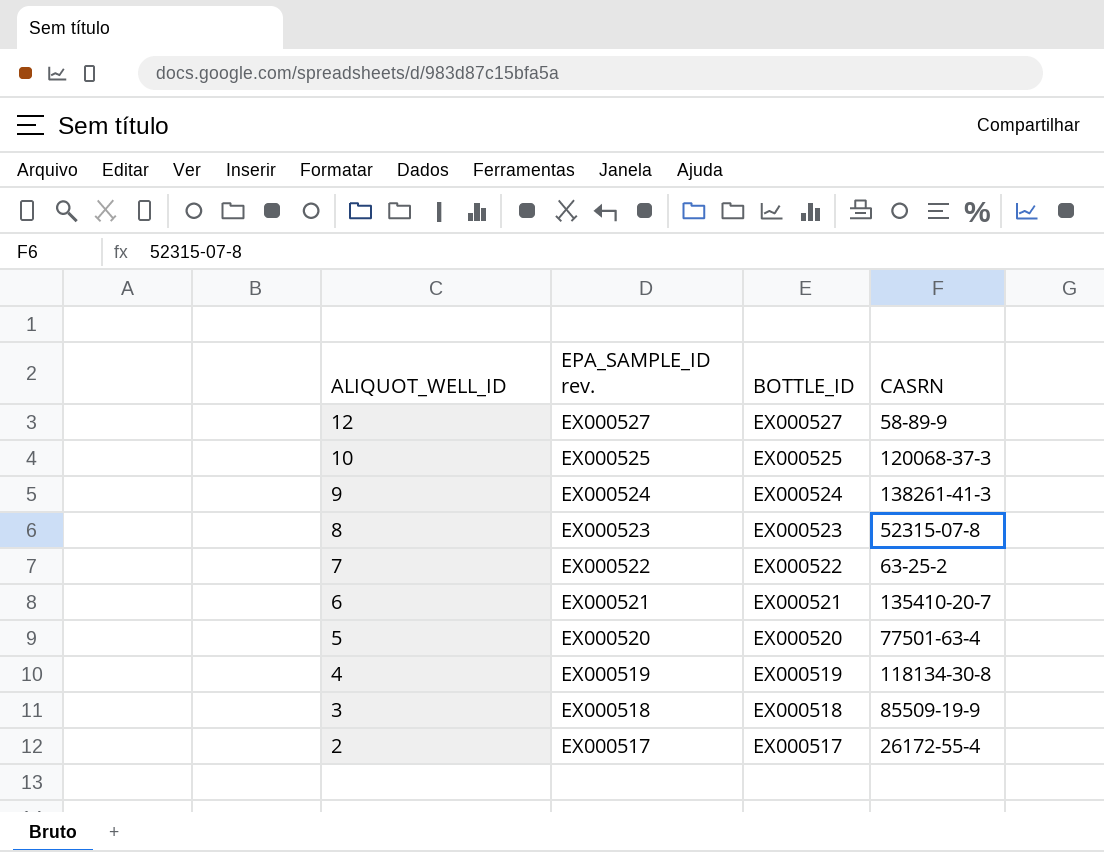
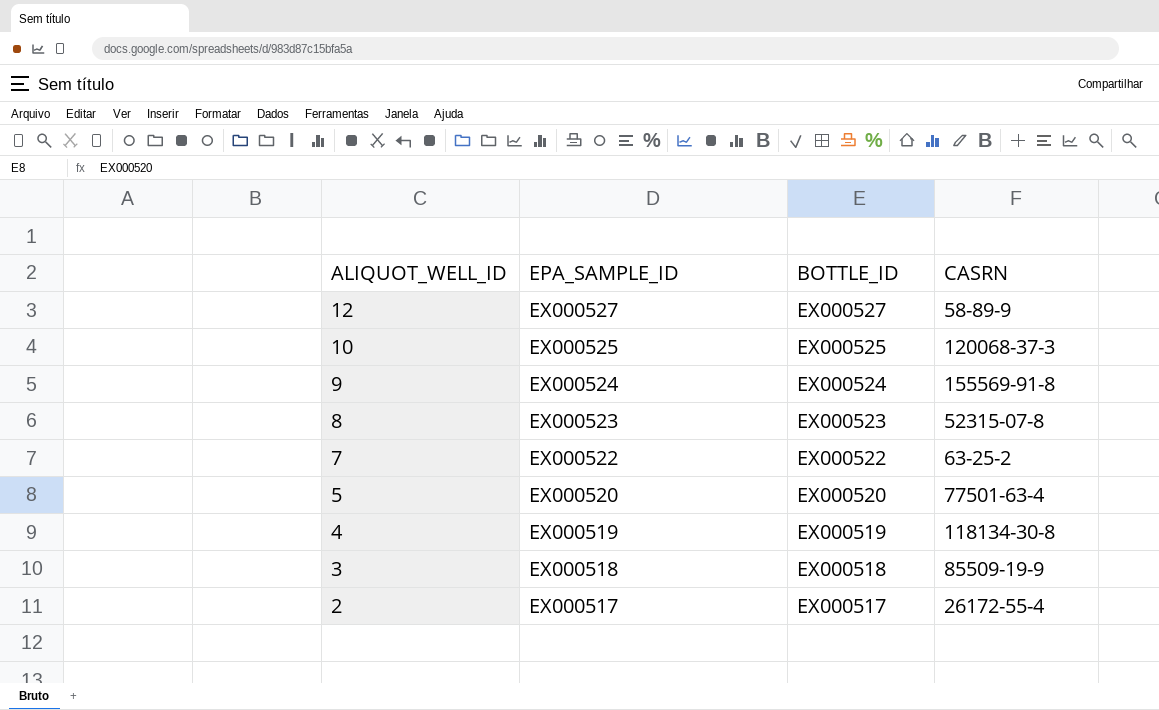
column name: EPA_SAMPLE_ID rev. -> EPA_SAMPLE_ID
row 6: EX000521 | EX000521 | 135410-20-7 -> none
9 | CASRN: 138261-41-3 -> 155569-91-8

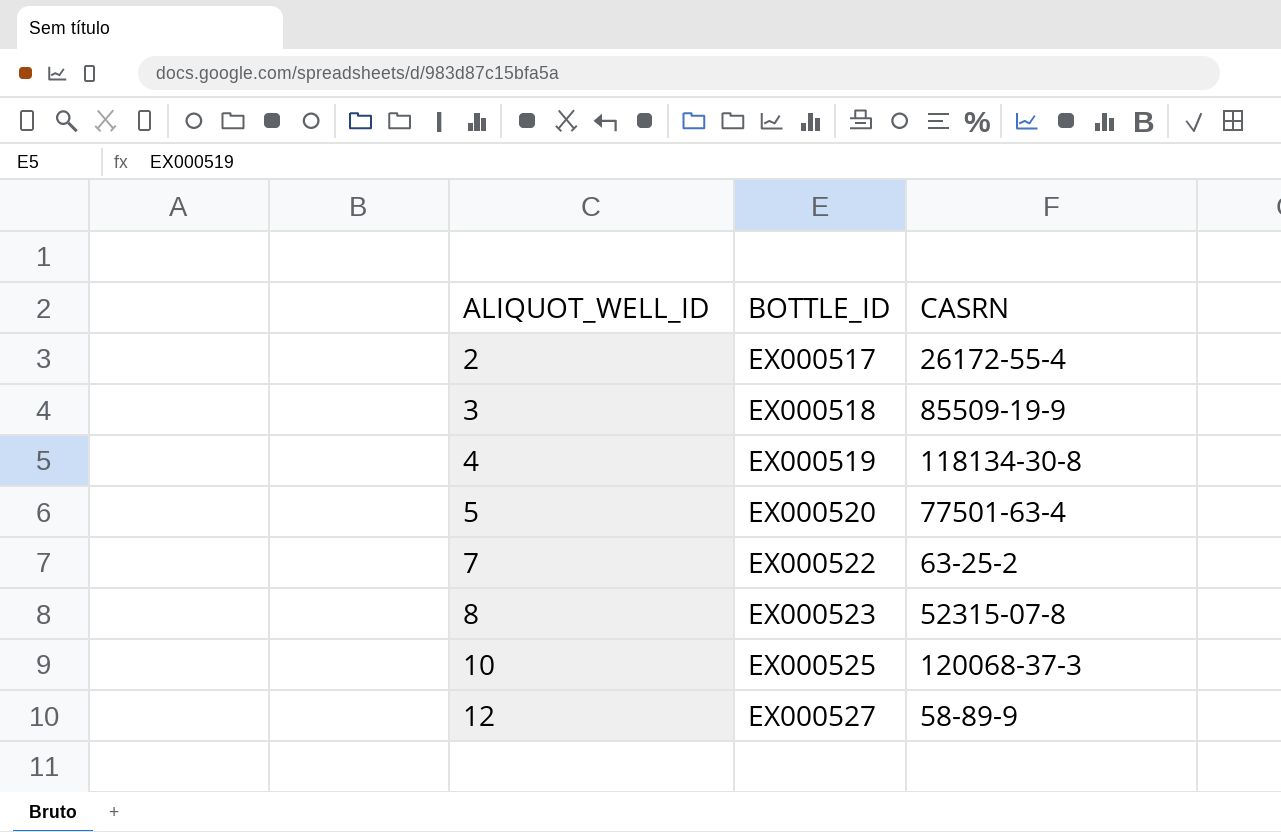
row order: ALIQUOT_WELL_ID descending -> ALIQUOT_WELL_ID ascending
column EPA_SAMPLE_ID | position: 2 -> none
row 9: EX000524 | EX000524 | 155569-91-8 -> none

